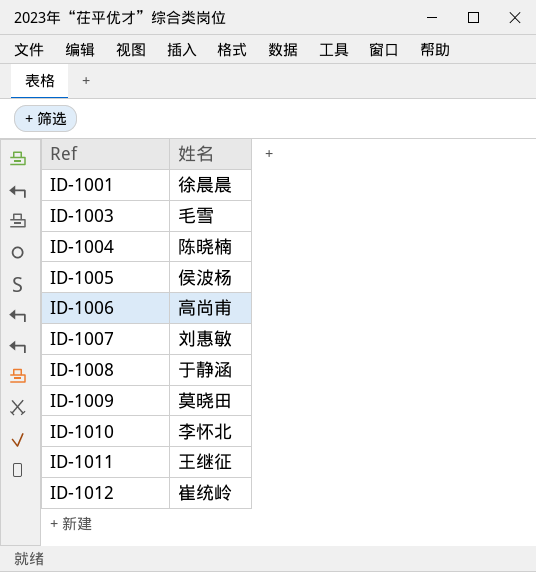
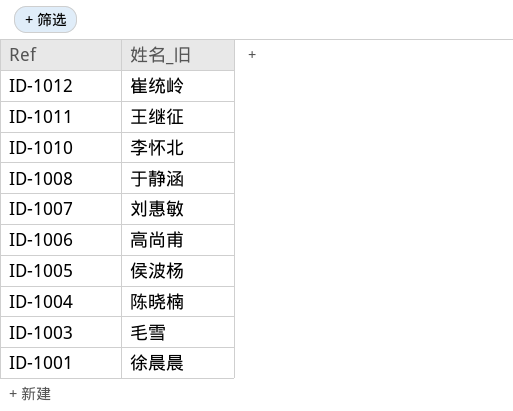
row order: Ref ascending -> Ref descending
column name: 姓名 -> 姓名_旧
row ID-1009: 莫晓田 -> none

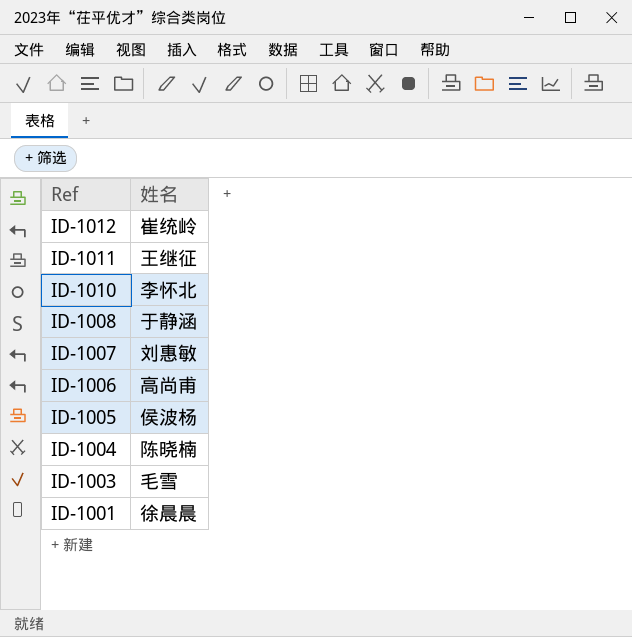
column name: 姓名_旧 -> 姓名

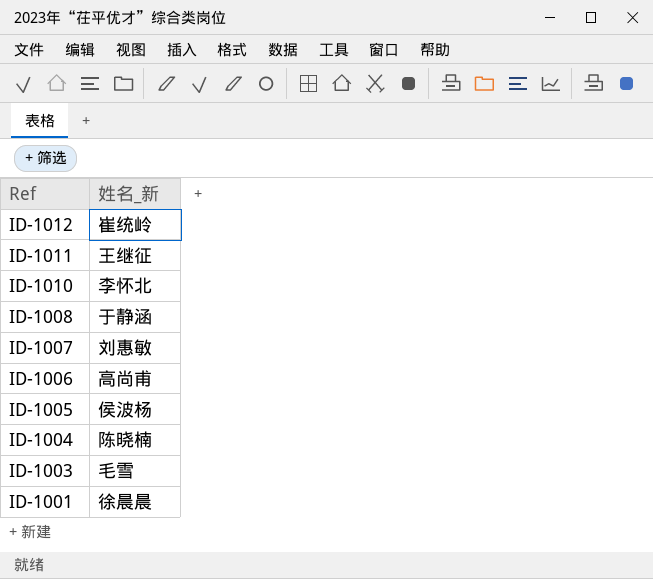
column name: 姓名 -> 姓名_新

